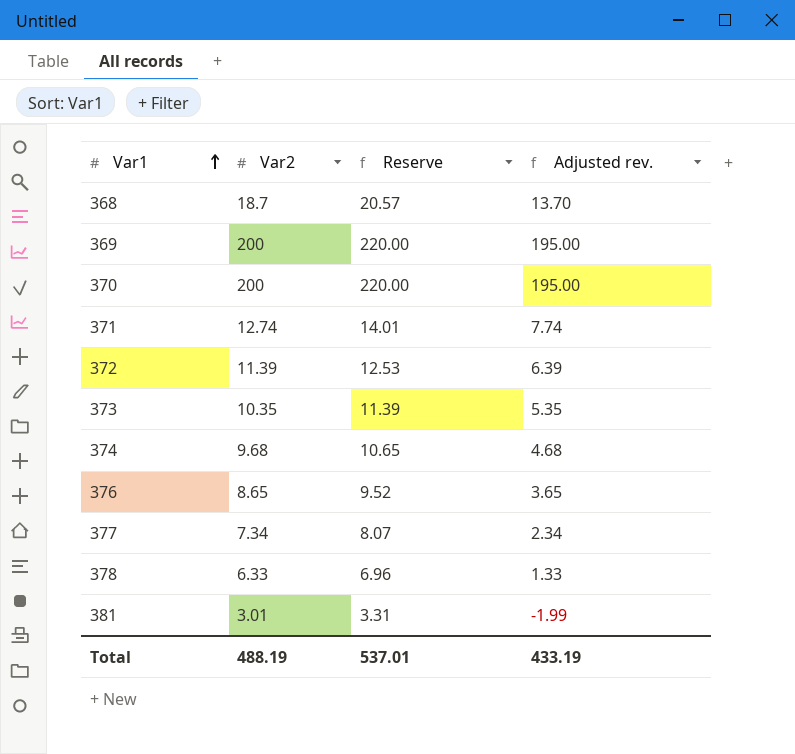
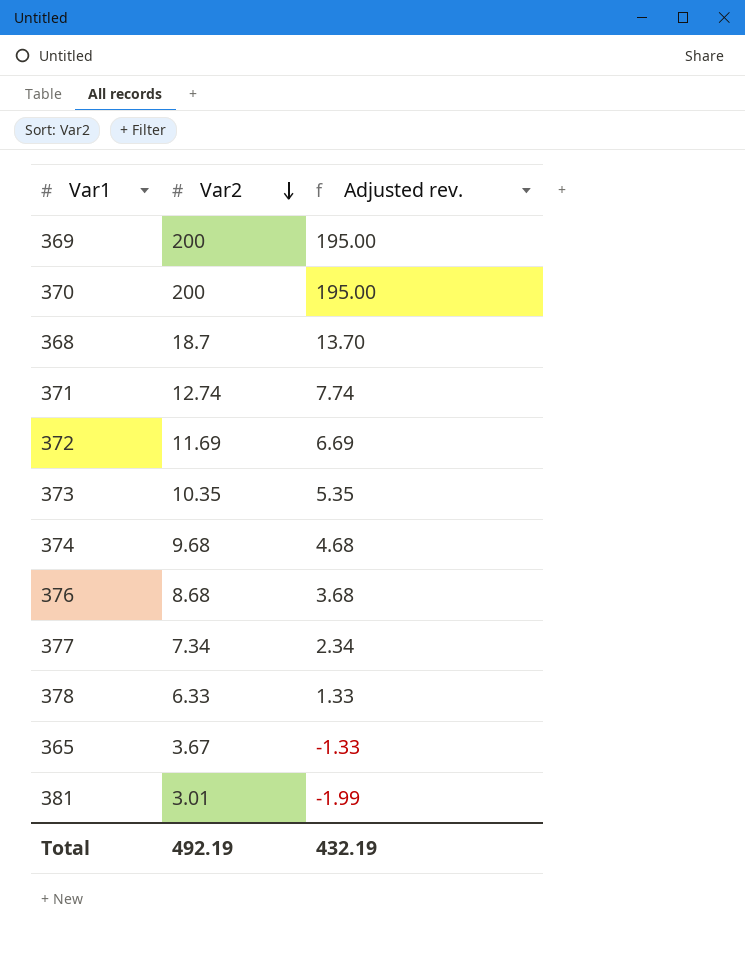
row order: Var1 ascending -> Var2 descending
column Reserve | formula: [Var2] * 1.1 -> none
372 | Var2: 11.39 -> 11.69
372 | Adjusted rev.: 6.39 -> 6.69
376 | Var2: 8.65 -> 8.68
376 | Adjusted rev.: 3.65 -> 3.68
row 365: none -> 3.67 | -1.33
Total | Var2: 488.19 -> 492.19
Total | Adjusted rev.: 433.19 -> 432.19

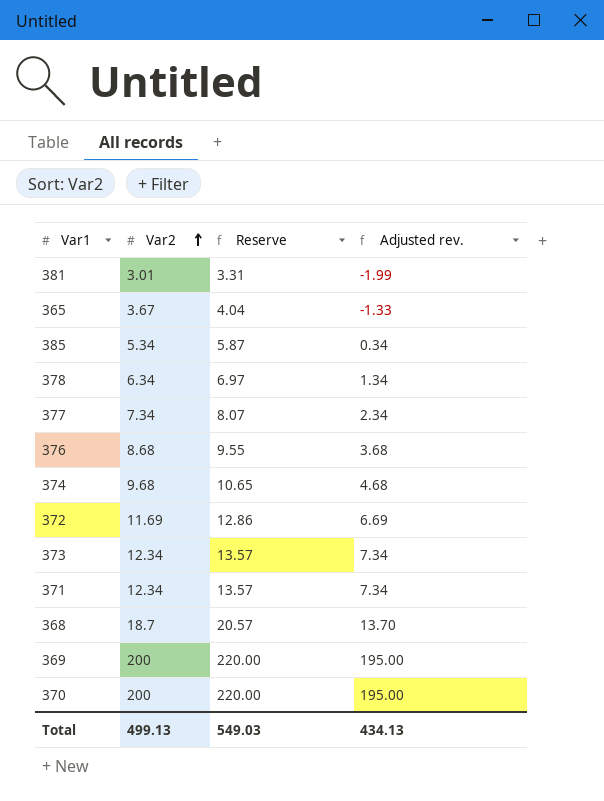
row order: Var2 descending -> Var2 ascending
column Reserve | formula: none -> [Var2] * 1.1
row 385: none -> 5.34 | 5.87 | 0.34
378 | Var2: 6.33 -> 6.34
378 | Adjusted rev.: 1.33 -> 1.34
373 | Var2: 10.35 -> 12.34
373 | Adjusted rev.: 5.35 -> 7.34
371 | Var2: 12.74 -> 12.34
371 | Adjusted rev.: 7.74 -> 7.34
Total | Var2: 492.19 -> 499.13
Total | Adjusted rev.: 432.19 -> 434.13

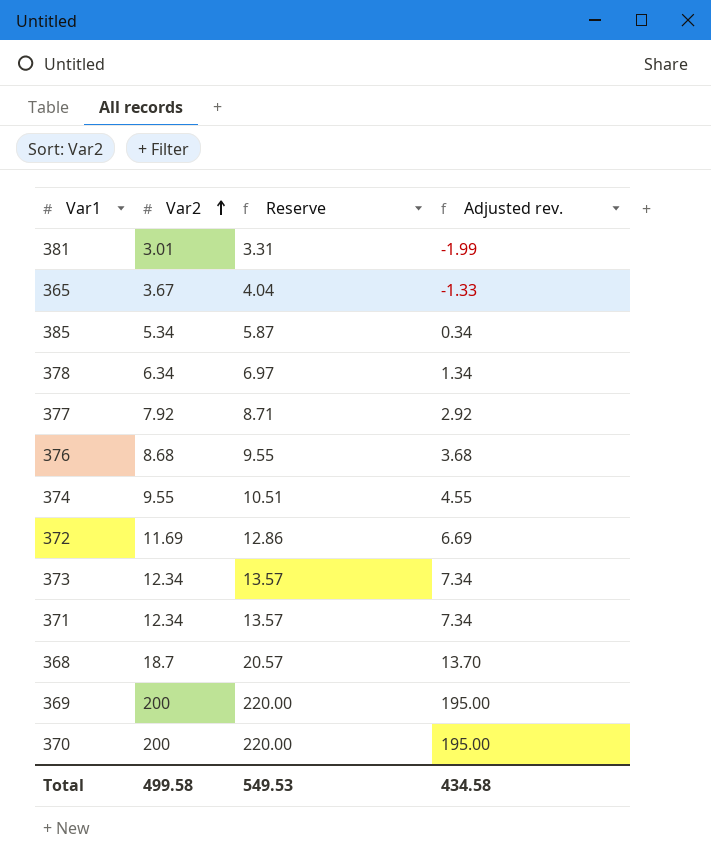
377 | Var2: 7.34 -> 7.92
377 | Reserve: 8.07 -> 8.71
377 | Adjusted rev.: 2.34 -> 2.92
374 | Var2: 9.68 -> 9.55
374 | Reserve: 10.65 -> 10.51
374 | Adjusted rev.: 4.68 -> 4.55
Total | Var2: 499.13 -> 499.58
Total | Reserve: 549.03 -> 549.53
Total | Adjusted rev.: 434.13 -> 434.58

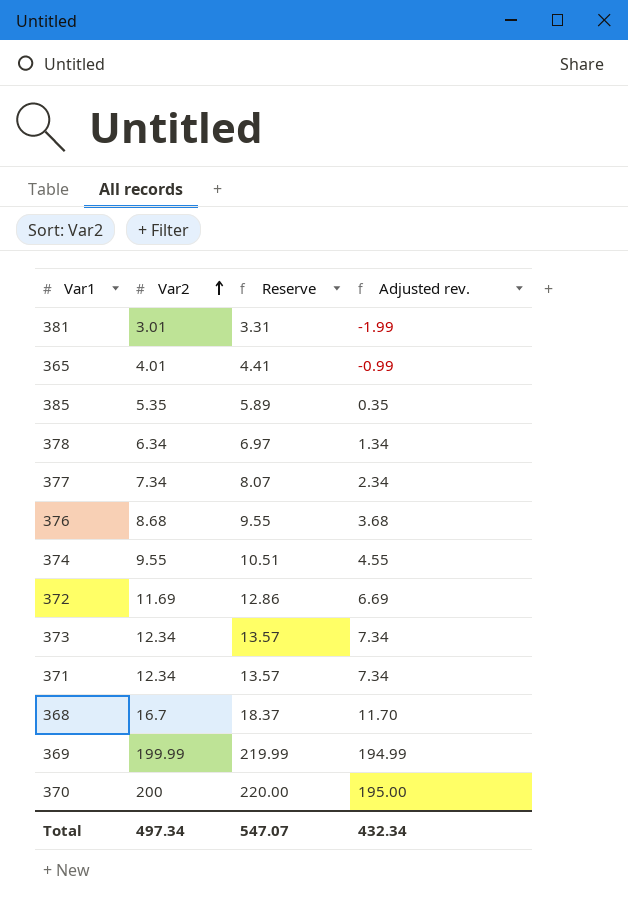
365 | Var2: 3.67 -> 4.01
365 | Reserve: 4.04 -> 4.41
365 | Adjusted rev.: -1.33 -> -0.99
385 | Var2: 5.34 -> 5.35
385 | Reserve: 5.87 -> 5.89
385 | Adjusted rev.: 0.34 -> 0.35
377 | Var2: 7.92 -> 7.34
377 | Reserve: 8.71 -> 8.07
377 | Adjusted rev.: 2.92 -> 2.34
368 | Var2: 18.7 -> 16.7
368 | Reserve: 20.57 -> 18.37
368 | Adjusted rev.: 13.70 -> 11.70
369 | Var2: 200 -> 199.99
369 | Reserve: 220.00 -> 219.99
369 | Adjusted rev.: 195.00 -> 194.99
Total | Var2: 499.58 -> 497.34
Total | Reserve: 549.53 -> 547.07
Total | Adjusted rev.: 434.58 -> 432.34

